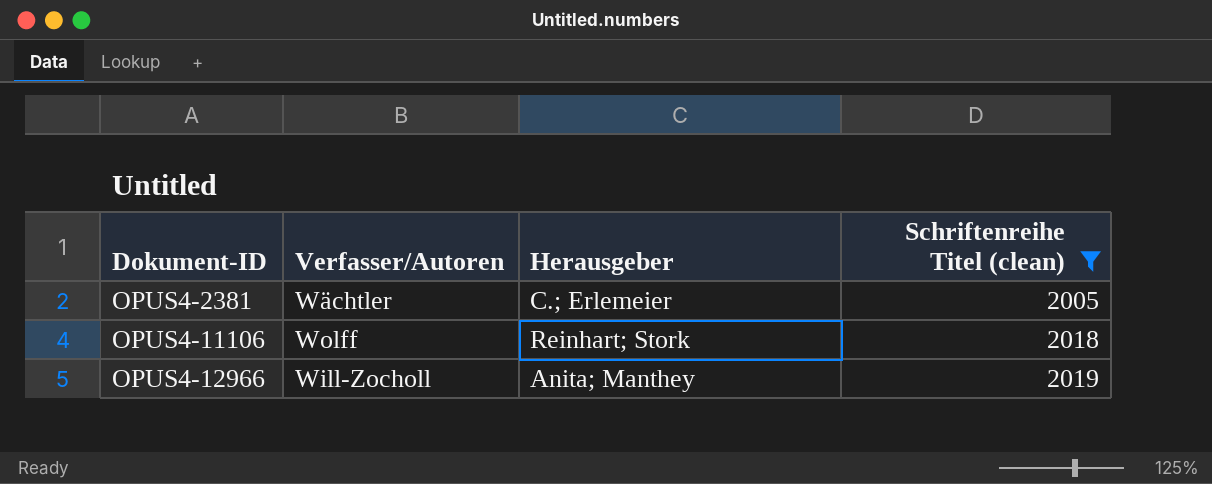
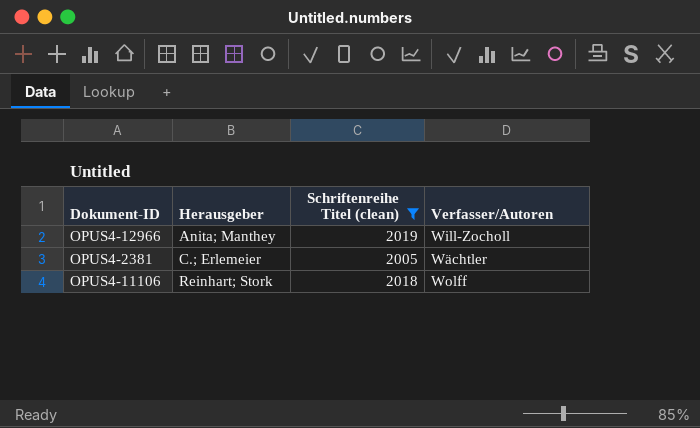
row order: Dokument-ID ascending -> Herausgeber ascending
column Verfasser/Autoren | position: 2 -> 4

